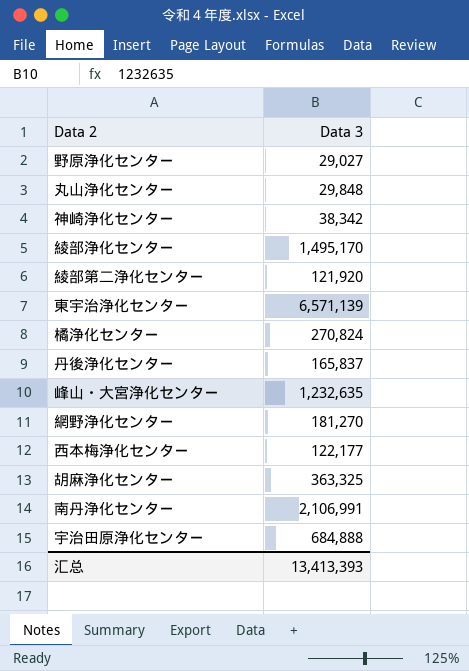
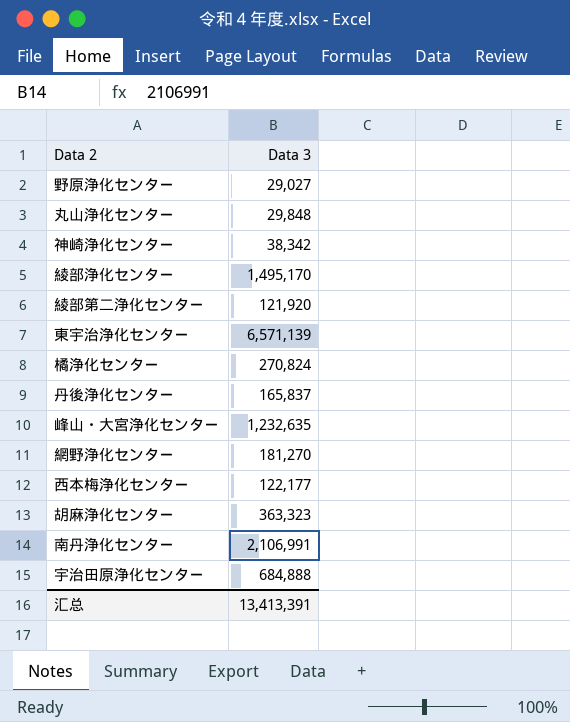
胡麻浄化センター | Data 3: 363,325 -> 363,323
汇总 | Data 3: 13,413,393 -> 13,413,391

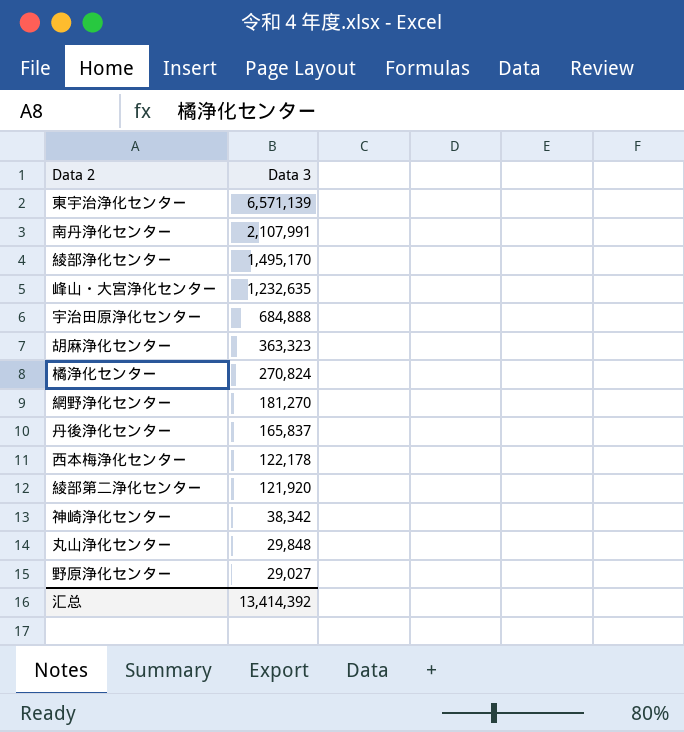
row order: none -> Data 3 descending
南丹浄化センター | Data 3: 2,106,991 -> 2,107,991
西本梅浄化センター | Data 3: 122,177 -> 122,178
汇总 | Data 3: 13,413,391 -> 13,414,392

